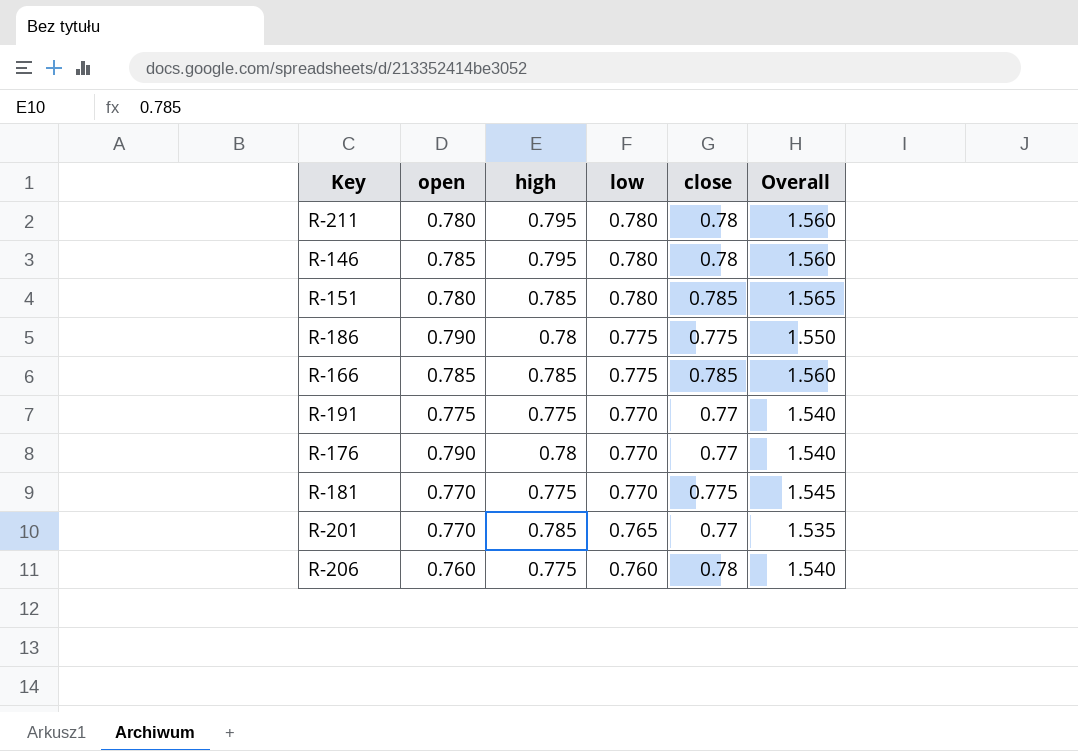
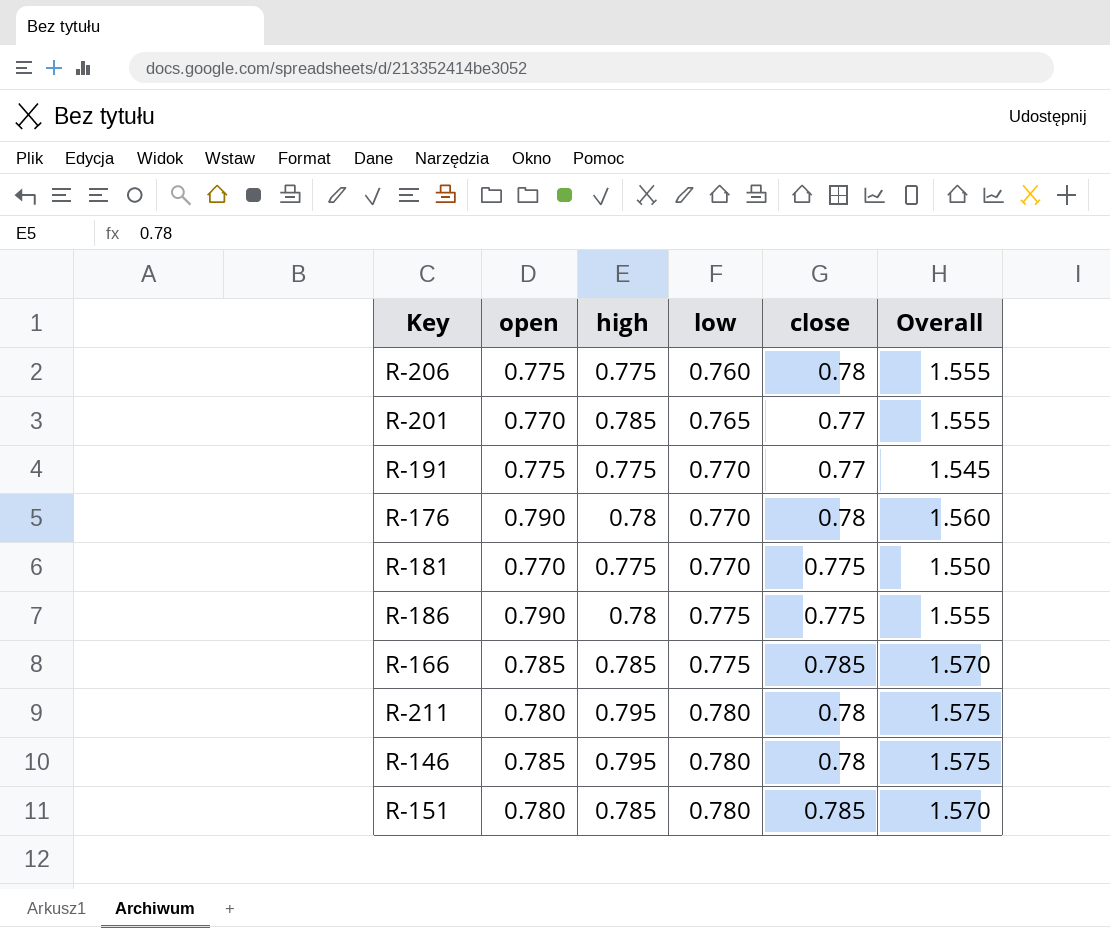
row order: low descending -> low ascending
column Overall | formula: [low] + [close] -> [high] + [close]
R-206 | open: 0.760 -> 0.775
R-176 | close: 0.77 -> 0.78

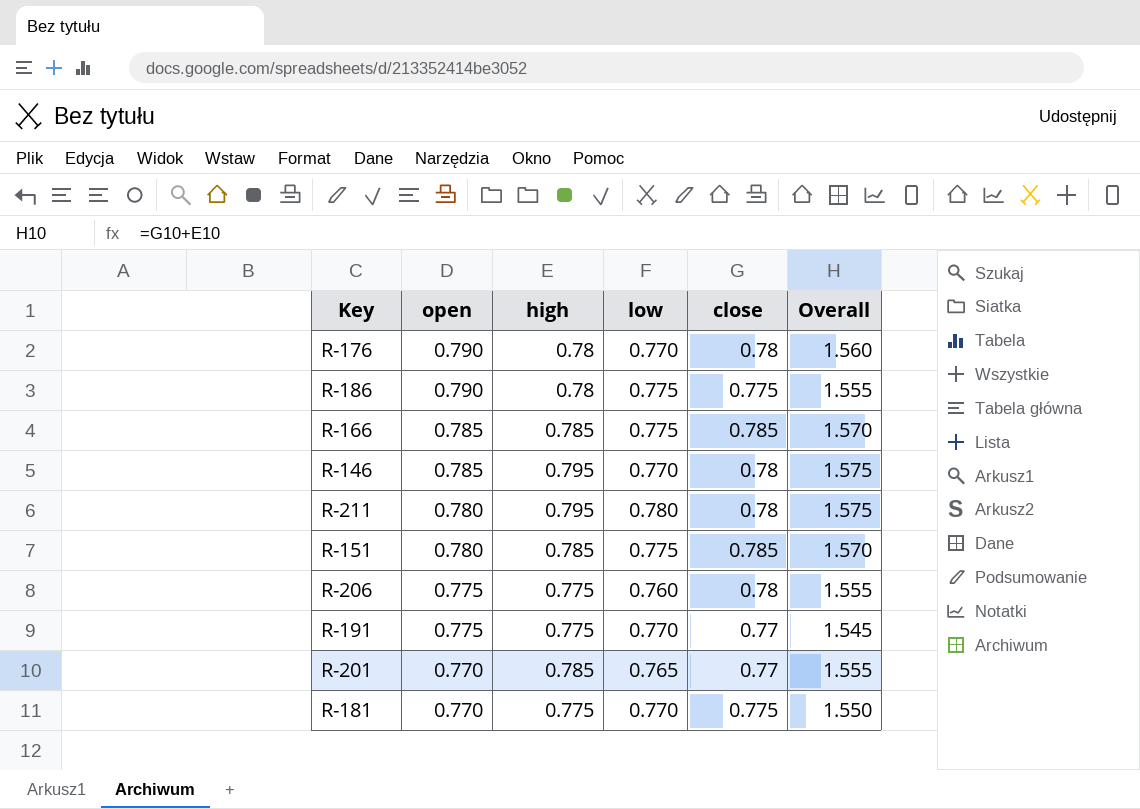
row order: low ascending -> open descending
R-146 | low: 0.780 -> 0.770
R-151 | low: 0.780 -> 0.775

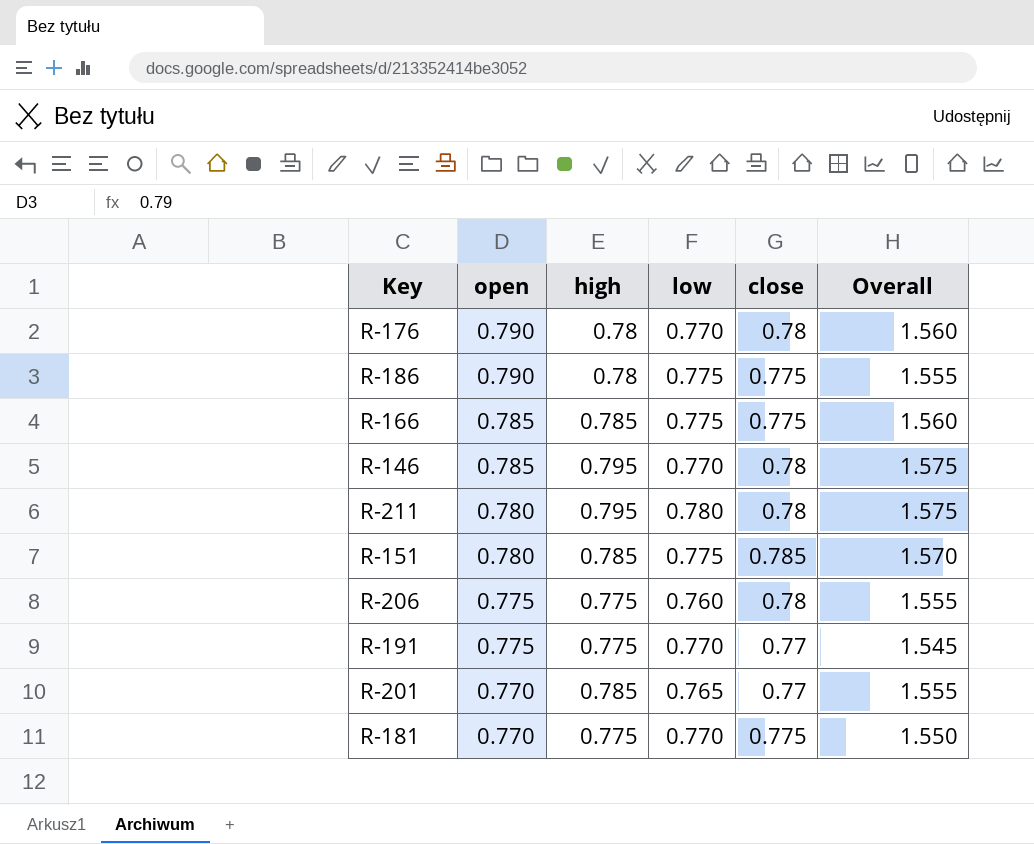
R-166 | close: 0.785 -> 0.775
R-166 | Overall: 1.570 -> 1.560

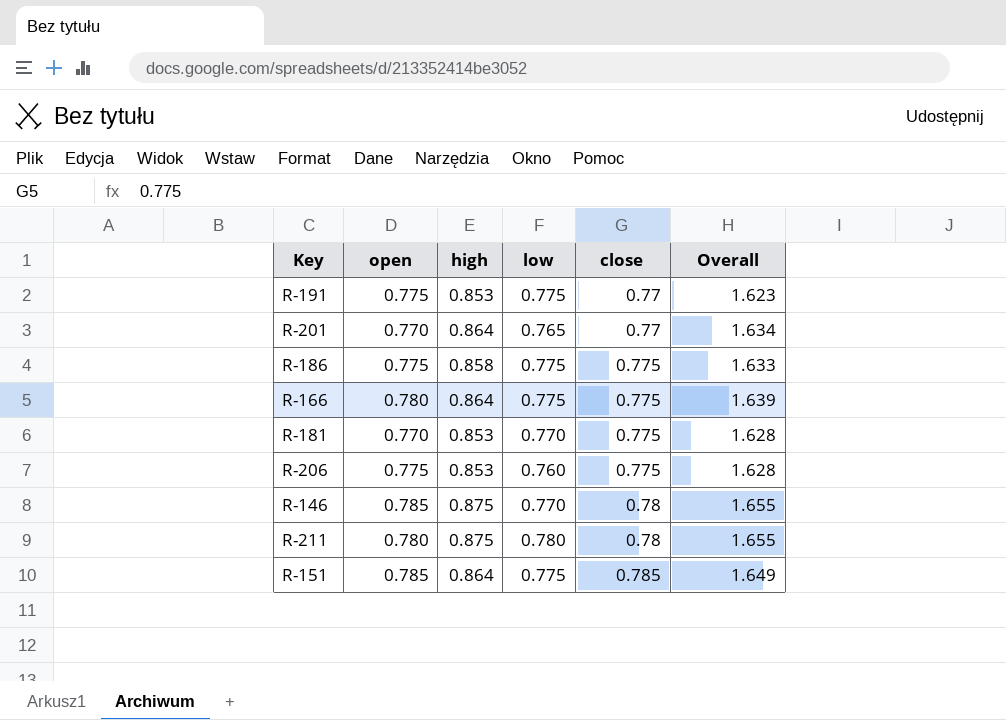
row order: open descending -> close ascending
row R-176: 0.790 | 0.78 | 0.770 | 0.78 | 1.560 -> none
R-191 | high: 0.775 -> 0.853
R-191 | low: 0.770 -> 0.775
R-191 | Overall: 1.545 -> 1.623
R-201 | high: 0.785 -> 0.864
R-201 | Overall: 1.555 -> 1.634
R-186 | open: 0.790 -> 0.775
R-186 | high: 0.78 -> 0.858
R-186 | Overall: 1.555 -> 1.633
R-166 | open: 0.785 -> 0.780
R-166 | high: 0.785 -> 0.864
R-166 | Overall: 1.560 -> 1.639
R-181 | high: 0.775 -> 0.853
R-181 | Overall: 1.550 -> 1.628
R-206 | high: 0.775 -> 0.853
R-206 | close: 0.78 -> 0.775
R-206 | Overall: 1.555 -> 1.628
R-146 | high: 0.795 -> 0.875
R-146 | Overall: 1.575 -> 1.655
R-211 | high: 0.795 -> 0.875
R-211 | Overall: 1.575 -> 1.655
R-151 | open: 0.780 -> 0.785
R-151 | high: 0.785 -> 0.864
R-151 | Overall: 1.570 -> 1.649

